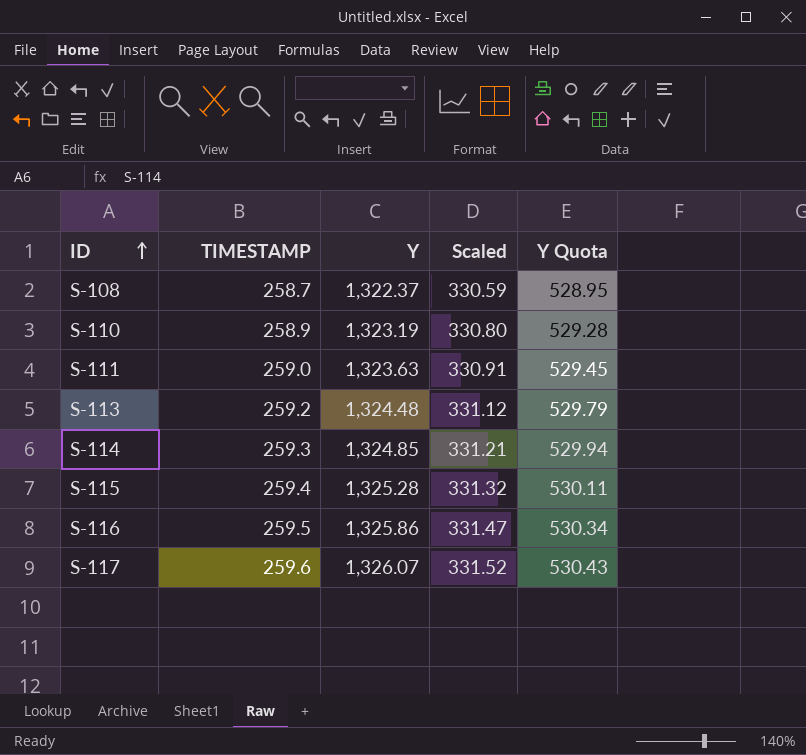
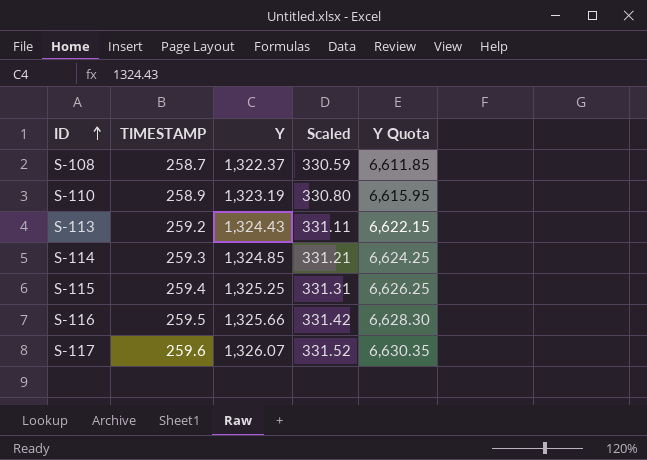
column Y Quota | formula: [Y] * 0.4 -> [Y] * 5
row S-111: 259.0 | 1,323.63 | 330.91 | 529.45 -> none
S-113 | Y: 1,324.48 -> 1,324.43
S-113 | Scaled: 331.12 -> 331.11
S-115 | Y: 1,325.28 -> 1,325.25
S-115 | Scaled: 331.32 -> 331.31
S-116 | Y: 1,325.86 -> 1,325.66
S-116 | Scaled: 331.47 -> 331.42

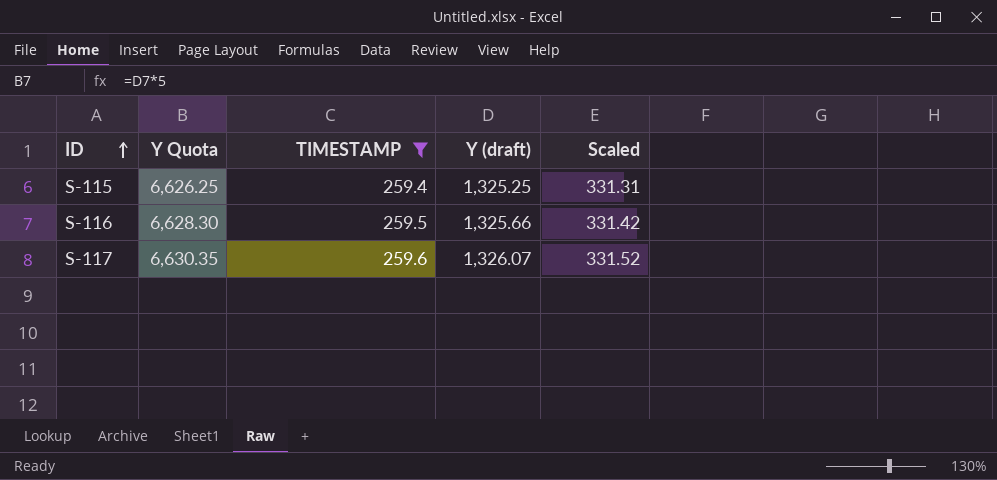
filter: none -> TIMESTAMP >= 259.4
column Y Quota | position: 5 -> 2
column name: Y -> Y (draft)

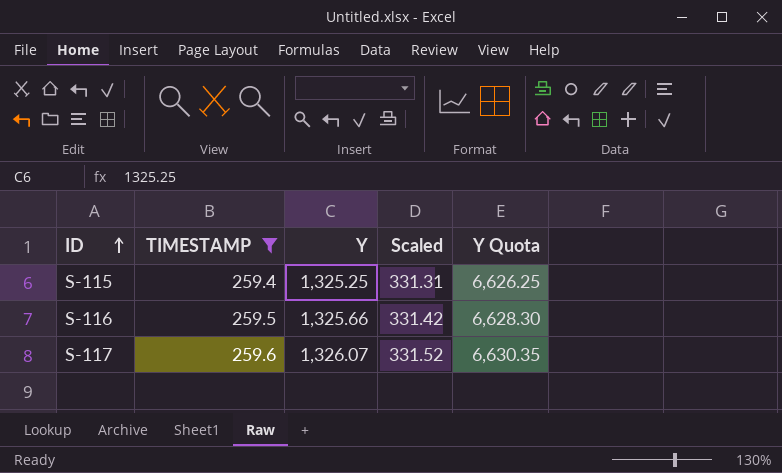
column name: Y (draft) -> Y
column Y Quota | position: 2 -> 5

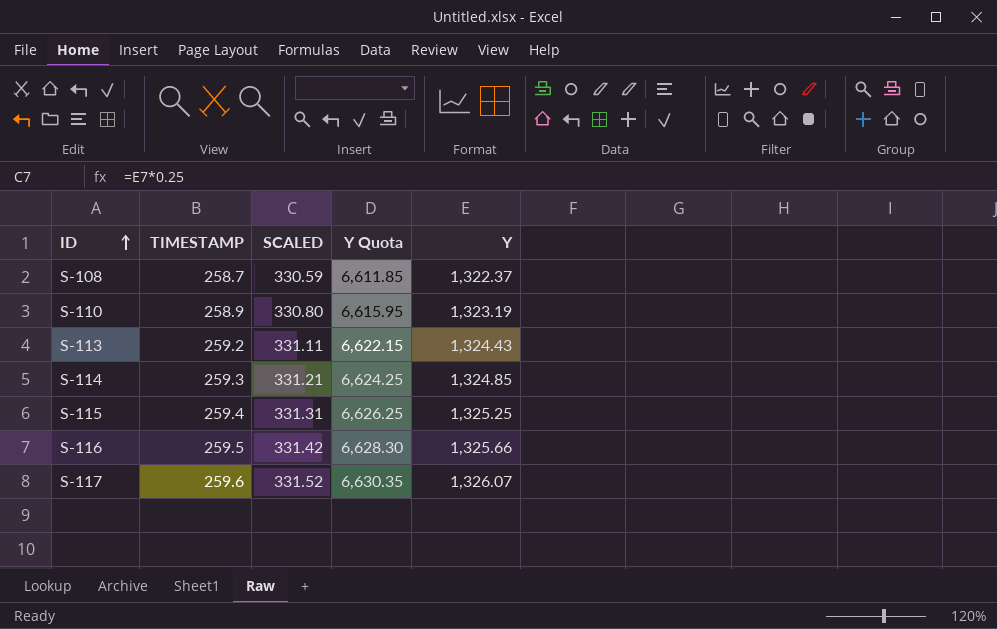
filter: TIMESTAMP >= 259.4 -> none
column name: Scaled -> SCALED
column Y | position: 3 -> 5

